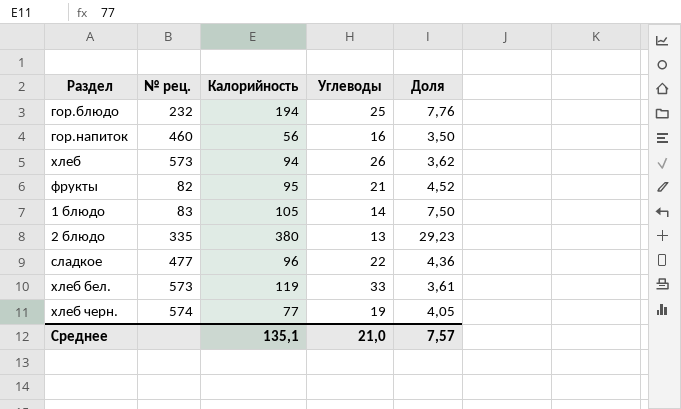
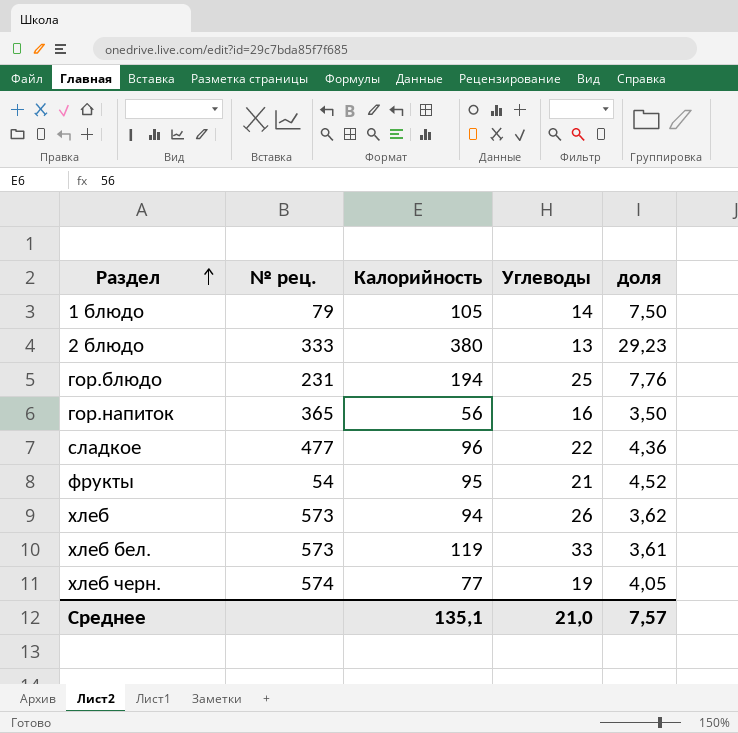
row order: none -> Раздел ascending
column name: Доля -> доля
1 блюдо | № рец.: 83 -> 79
2 блюдо | № рец.: 335 -> 333
гор.блюдо | № рец.: 232 -> 231
гор.напиток | № рец.: 460 -> 365
фрукты | № рец.: 82 -> 54

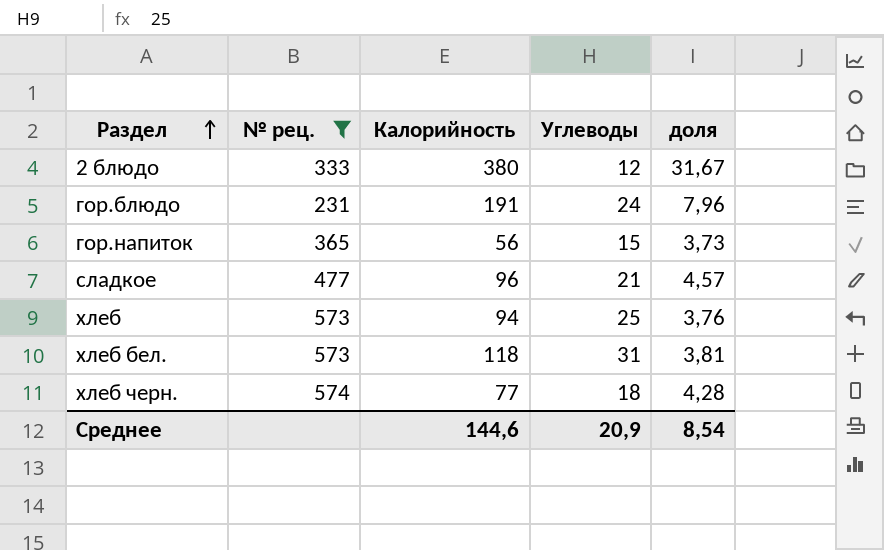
filter: none -> № рец. >= 231
2 блюдо | Углеводы: 13 -> 12
2 блюдо | доля: 29,23 -> 31,67
гор.блюдо | Калорийность: 194 -> 191
гор.блюдо | Углеводы: 25 -> 24
гор.блюдо | доля: 7,76 -> 7,96
гор.напиток | Углеводы: 16 -> 15
гор.напиток | доля: 3,50 -> 3,73
сладкое | Углеводы: 22 -> 21
сладкое | доля: 4,36 -> 4,57
хлеб | Углеводы: 26 -> 25
хлеб | доля: 3,62 -> 3,76
хлеб бел. | Калорийность: 119 -> 118
хлеб бел. | Углеводы: 33 -> 31
хлеб бел. | доля: 3,61 -> 3,81
хлеб черн. | Углеводы: 19 -> 18
хлеб черн. | доля: 4,05 -> 4,28
Среднее | Калорийность: 135,1 -> 144,6
Среднее | Углеводы: 21,0 -> 20,9
Среднее | доля: 7,57 -> 8,54

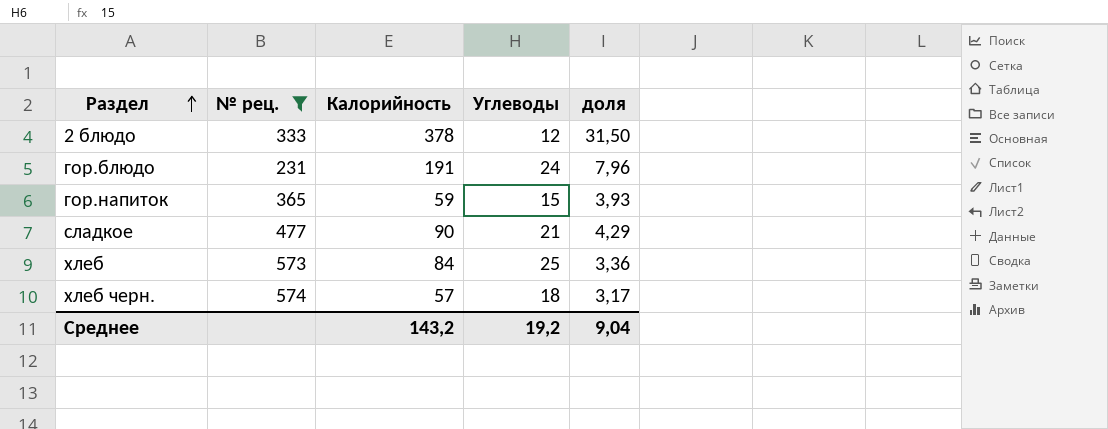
row хлеб бел.: 573 | 118 | 31 | 3,81 -> none
2 блюдо | Калорийность: 380 -> 378
2 блюдо | доля: 31,67 -> 31,50
гор.напиток | Калорийность: 56 -> 59
гор.напиток | доля: 3,73 -> 3,93
сладкое | Калорийность: 96 -> 90
сладкое | доля: 4,57 -> 4,29
хлеб | Калорийность: 94 -> 84
хлеб | доля: 3,76 -> 3,36
хлеб черн. | Калорийность: 77 -> 57
хлеб черн. | доля: 4,28 -> 3,17
Среднее | Калорийность: 144,6 -> 143,2
Среднее | Углеводы: 20,9 -> 19,2
Среднее | доля: 8,54 -> 9,04

